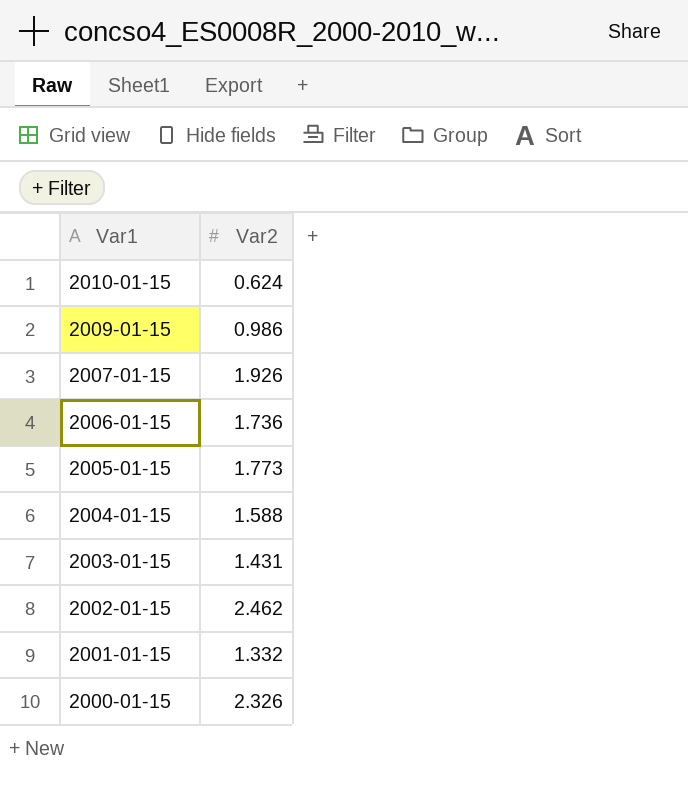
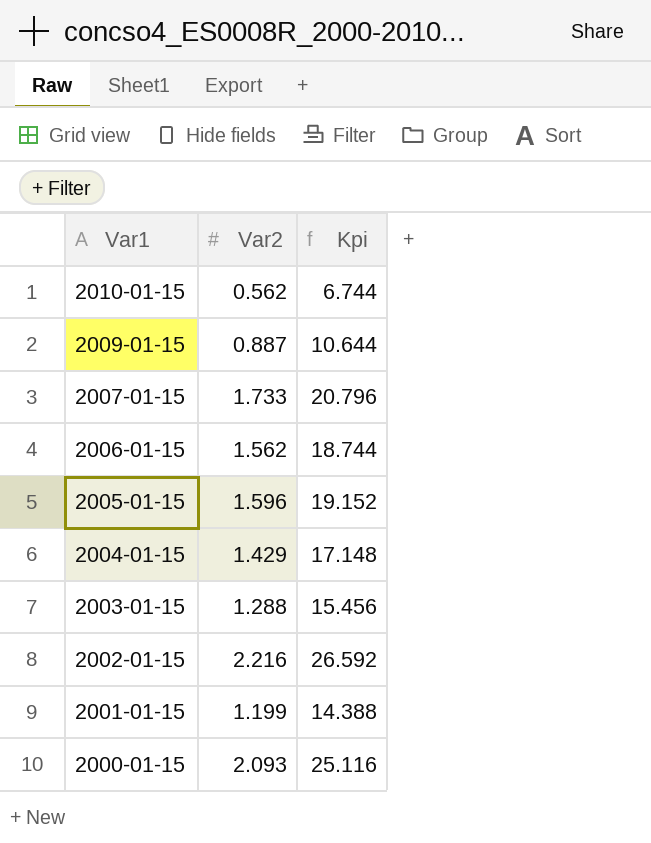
column Kpi | formula: none -> [Var2] * 12
2010-01-15 | Var2: 0.624 -> 0.562
2009-01-15 | Var2: 0.986 -> 0.887
2007-01-15 | Var2: 1.926 -> 1.733
2006-01-15 | Var2: 1.736 -> 1.562
2005-01-15 | Var2: 1.773 -> 1.596
2004-01-15 | Var2: 1.588 -> 1.429
2003-01-15 | Var2: 1.431 -> 1.288
2002-01-15 | Var2: 2.462 -> 2.216
2001-01-15 | Var2: 1.332 -> 1.199
2000-01-15 | Var2: 2.326 -> 2.093

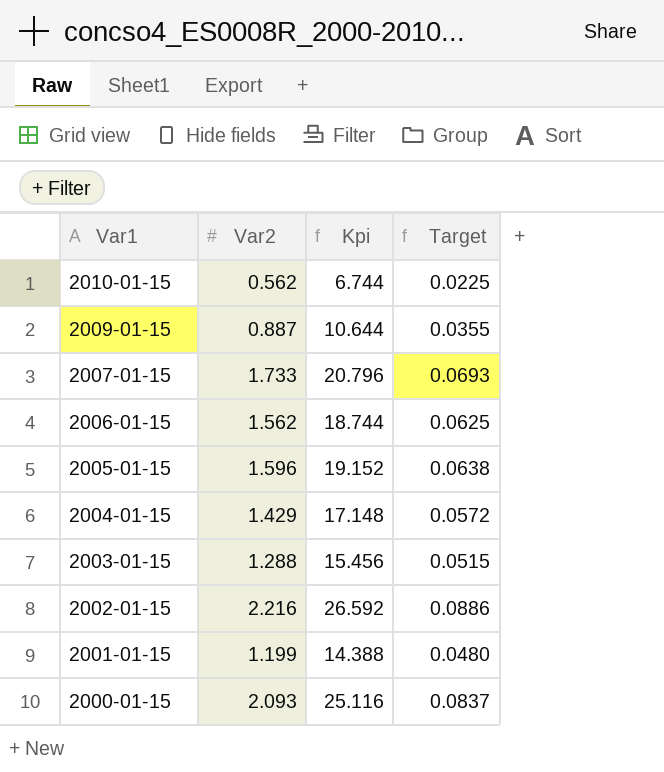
column Target | formula: none -> [Var2] * 0.04

